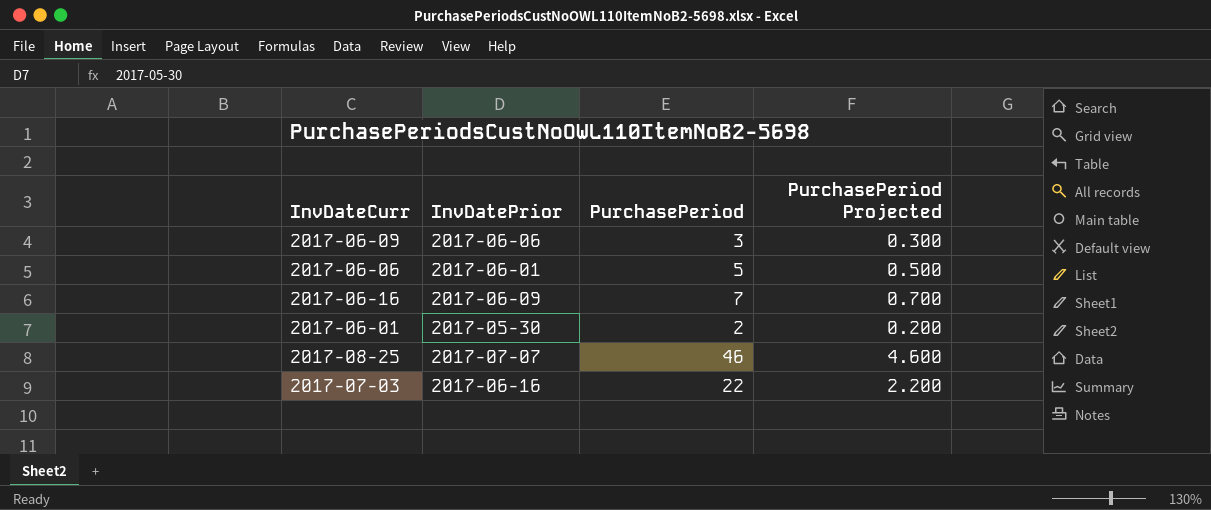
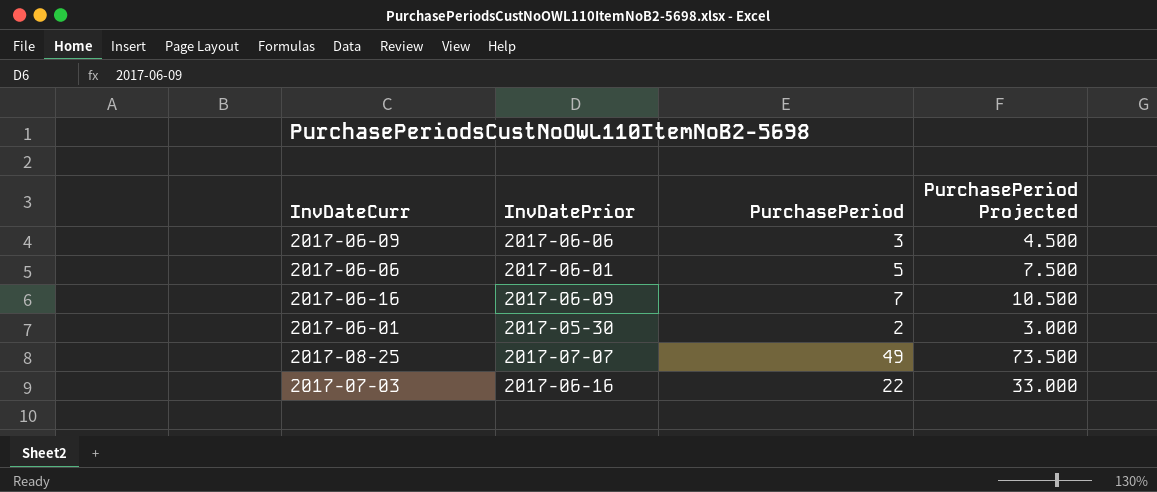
column PurchasePeriod Projected | formula: [PurchasePeriod] * 0.1 -> [PurchasePeriod] * 1.5
2017-08-25 | PurchasePeriod: 46 -> 49

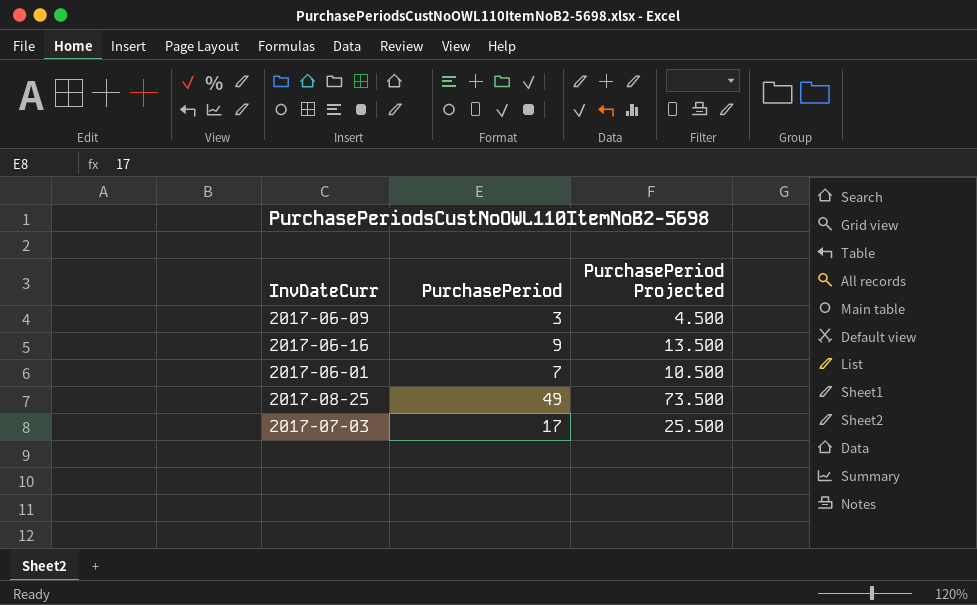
column InvDatePrior | position: 2 -> none
row 2017-06-06: 2017-06-01 | 5 | 7.500 -> none
2017-06-16 | PurchasePeriod: 7 -> 9
2017-06-16 | PurchasePeriod Projected: 10.500 -> 13.500
2017-06-01 | PurchasePeriod: 2 -> 7
2017-06-01 | PurchasePeriod Projected: 3.000 -> 10.500
2017-07-03 | PurchasePeriod: 22 -> 17
2017-07-03 | PurchasePeriod Projected: 33.000 -> 25.500

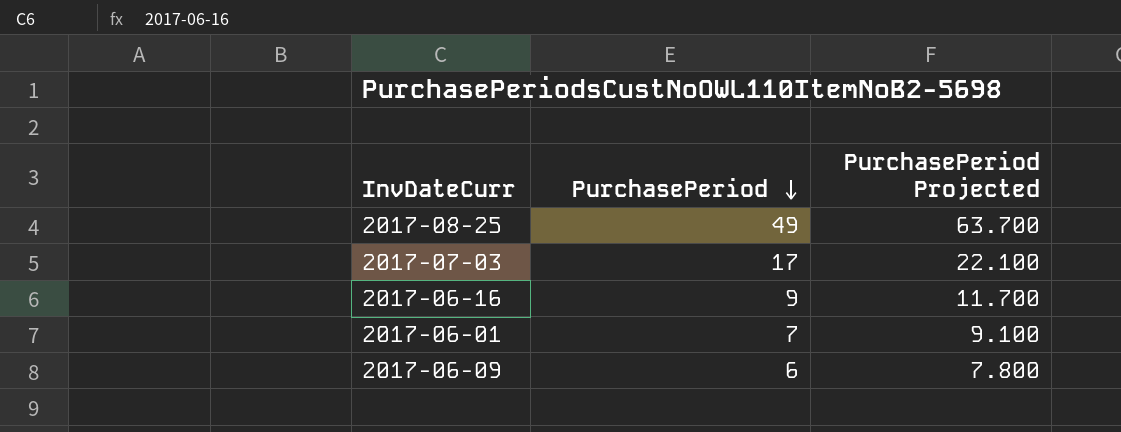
row order: none -> PurchasePeriod descending
column PurchasePeriod Projected | formula: [PurchasePeriod] * 1.5 -> [PurchasePeriod] * 1.3
2017-06-09 | PurchasePeriod: 3 -> 6

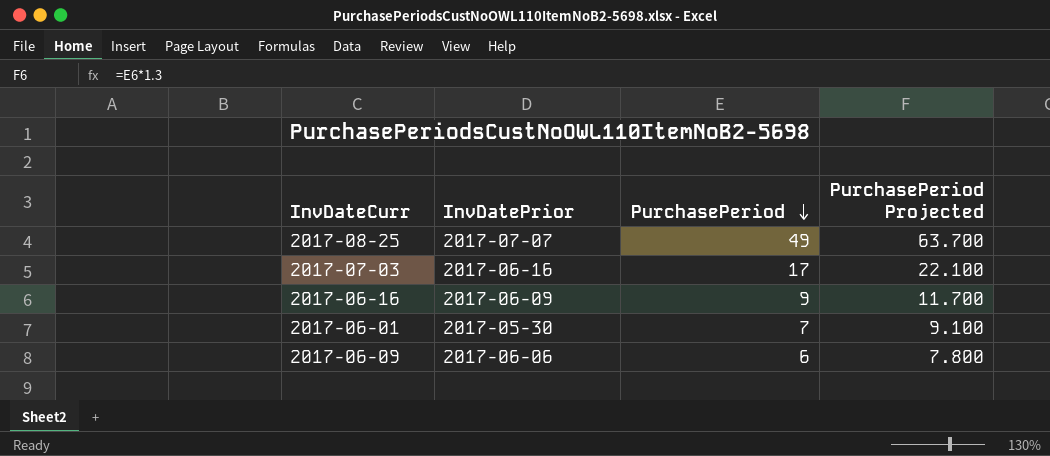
column InvDatePrior | position: none -> 2

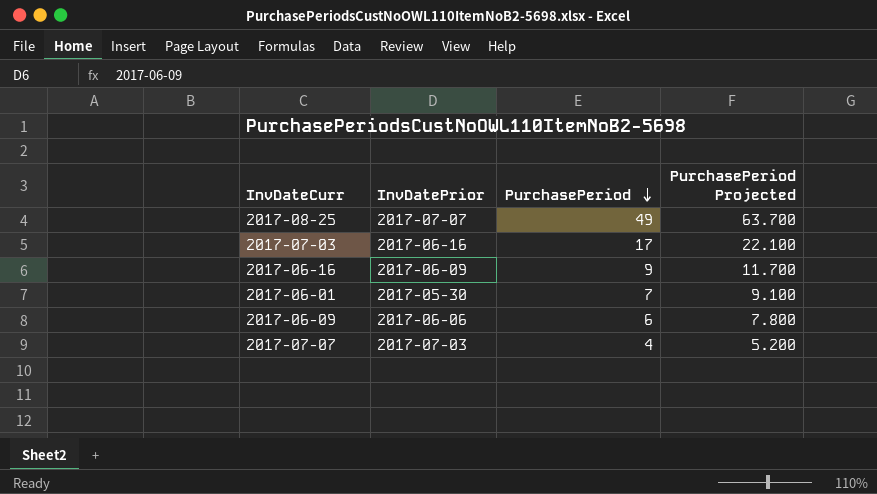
row 2017-07-07: none -> 2017-07-03 | 4 | 5.200

